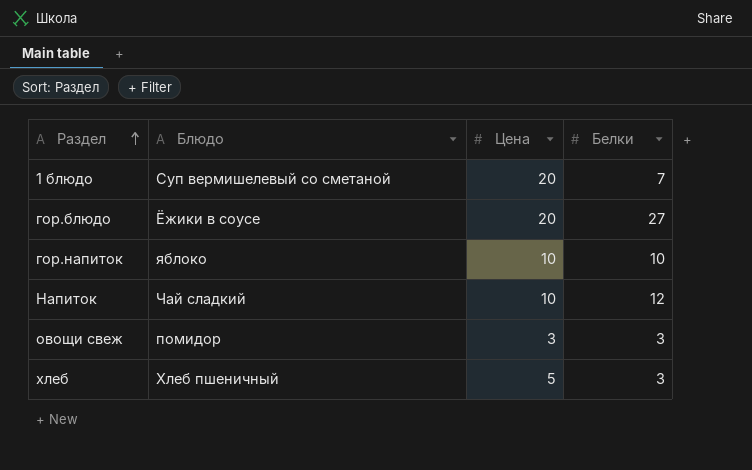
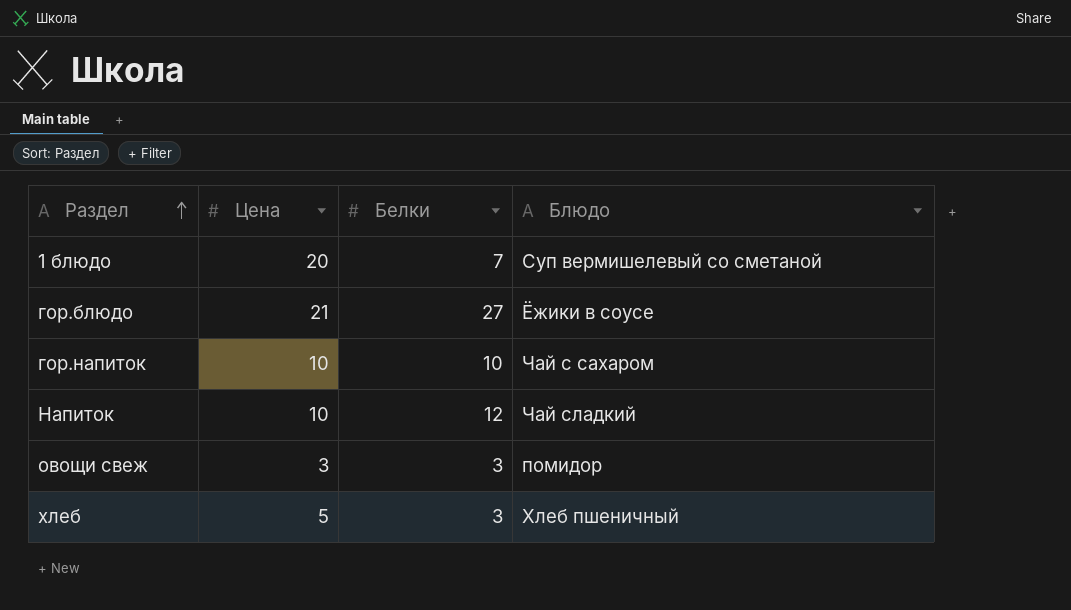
column Блюдо | position: 2 -> 4
гор.блюдо | Цена: 20 -> 21
гор.напиток | Блюдо: яблоко -> Чай с сахаром

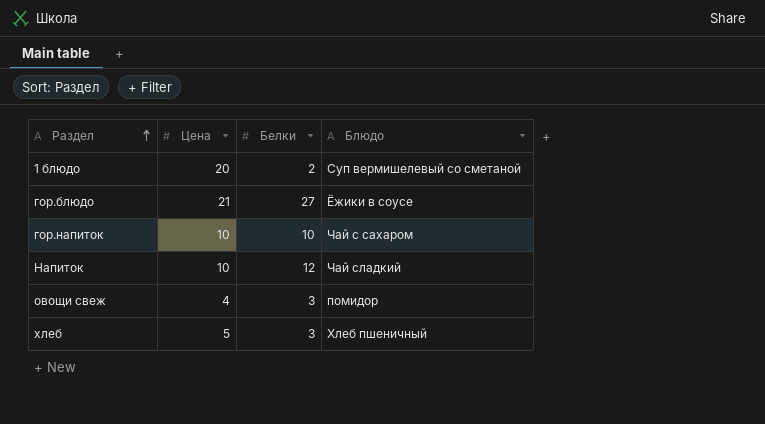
1 блюдо | Белки: 7 -> 2
овощи свеж | Цена: 3 -> 4

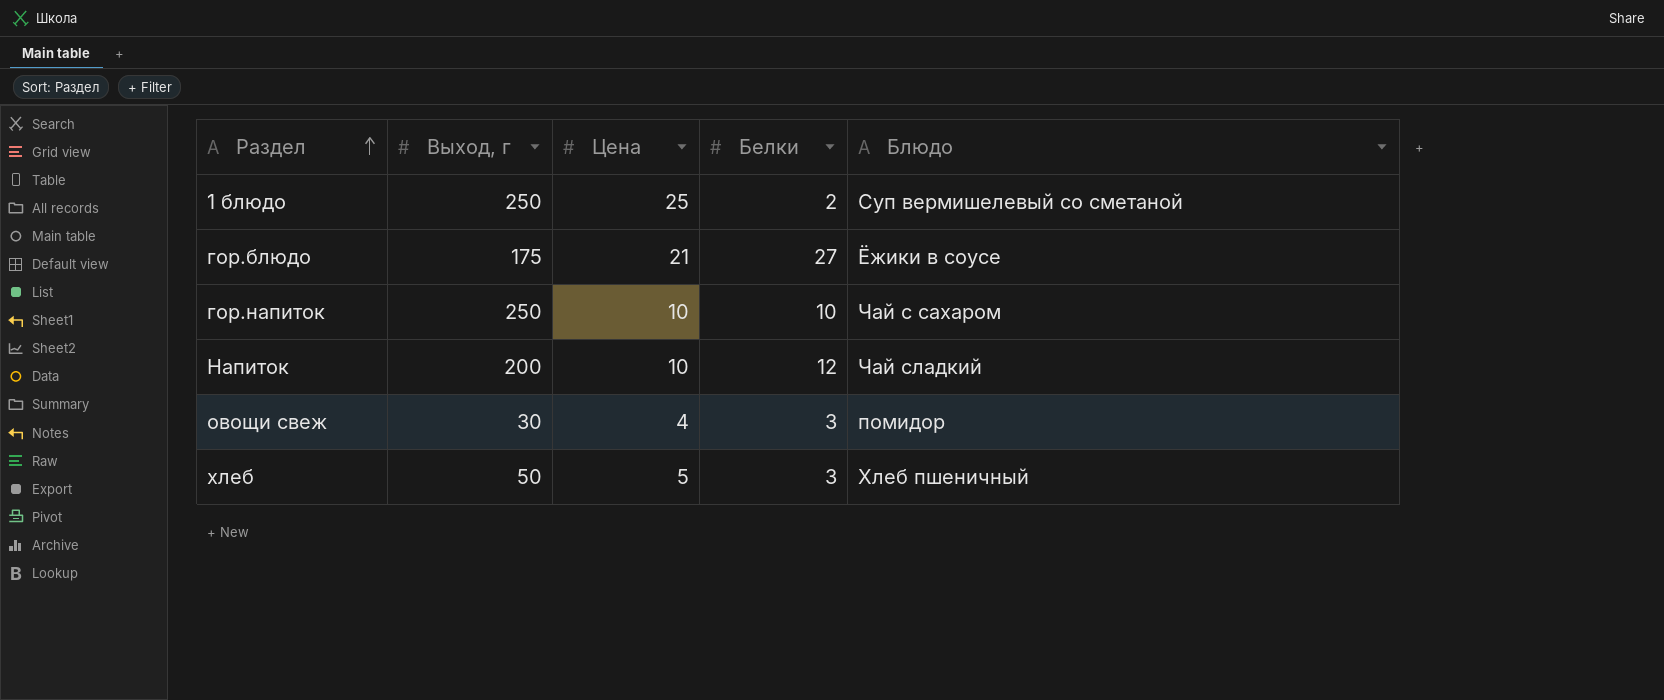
column Выход, г | position: none -> 2
1 блюдо | Цена: 20 -> 25

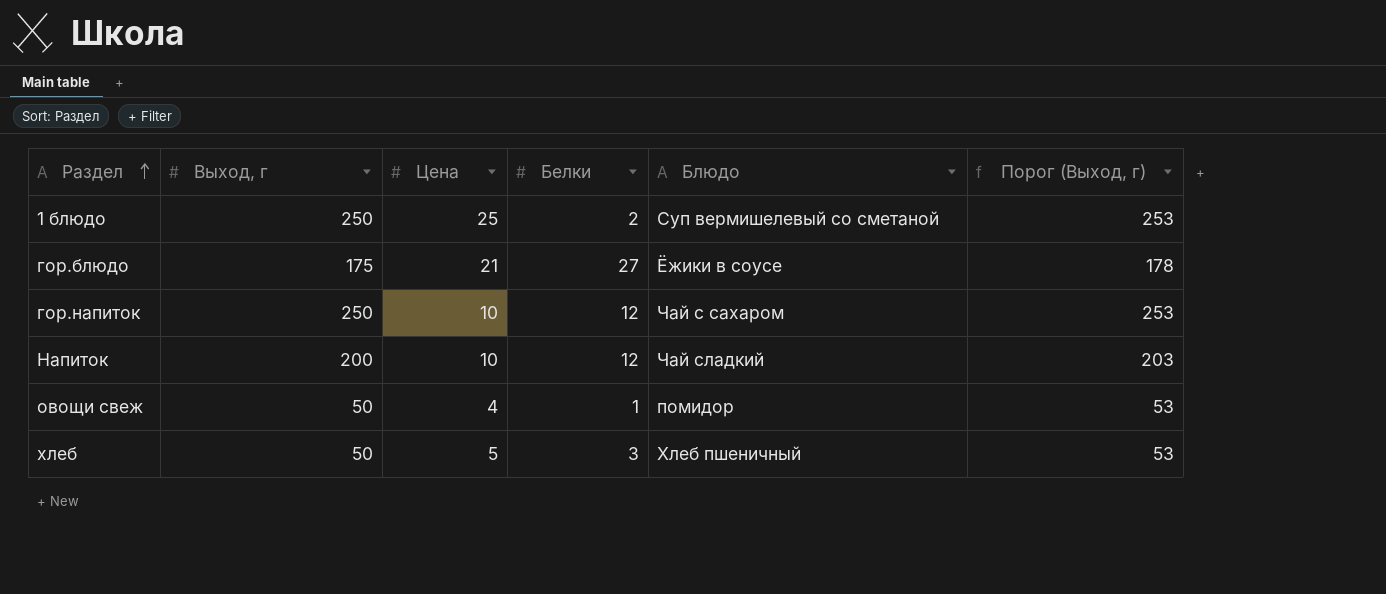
column Порог (Выход, г) | formula: none -> [Выход, г] + 3
гор.напиток | Белки: 10 -> 12
овощи свеж | Выход, г: 30 -> 50
овощи свеж | Белки: 3 -> 1

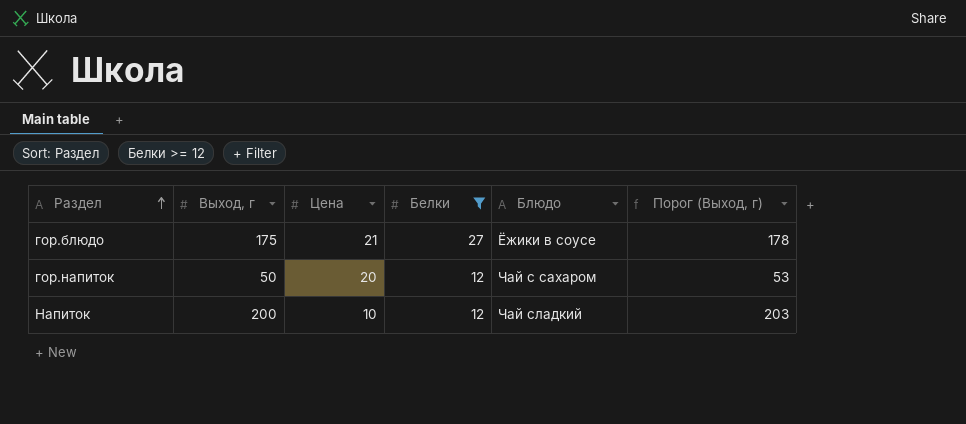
filter: none -> Белки >= 12
гор.напиток | Выход, г: 250 -> 50
гор.напиток | Цена: 10 -> 20
гор.напиток | Порог (Выход, г): 253 -> 53

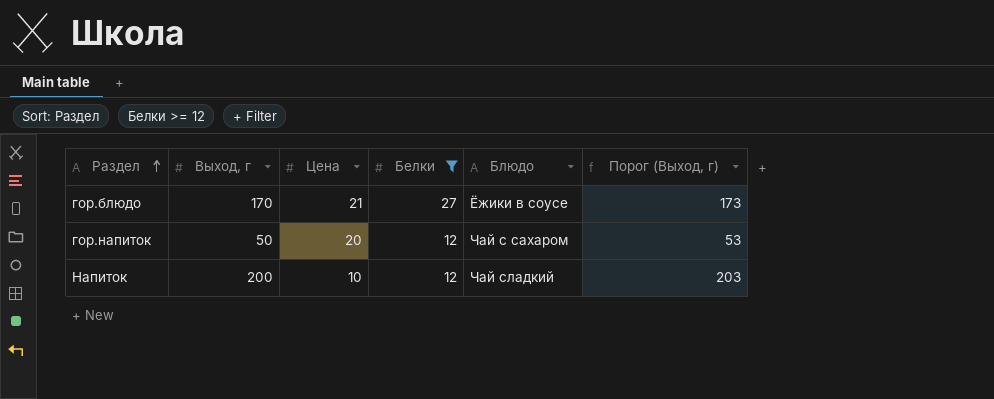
гор.блюдо | Выход, г: 175 -> 170
гор.блюдо | Порог (Выход, г): 178 -> 173

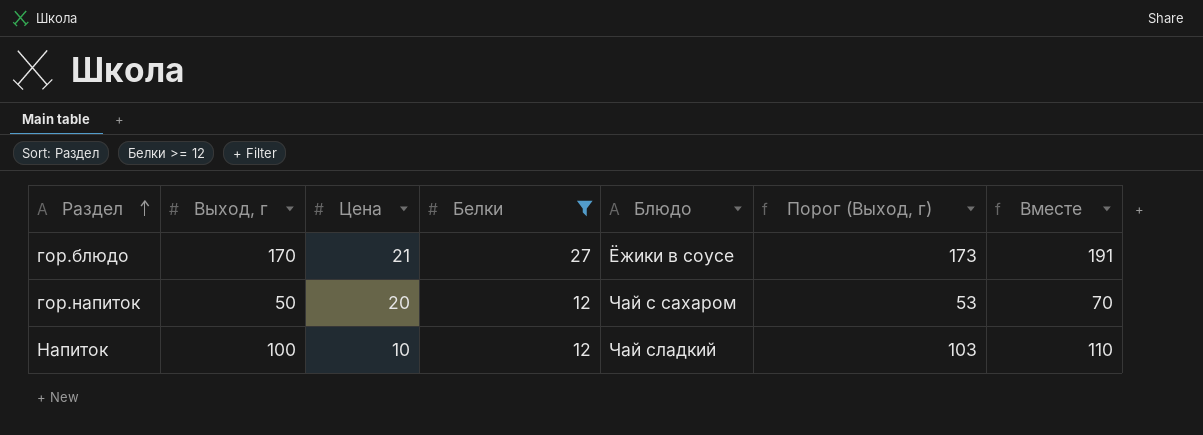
column Вместе | formula: none -> [Выход, г] + [Цена]
Напиток | Выход, г: 200 -> 100
Напиток | Порог (Выход, г): 203 -> 103

